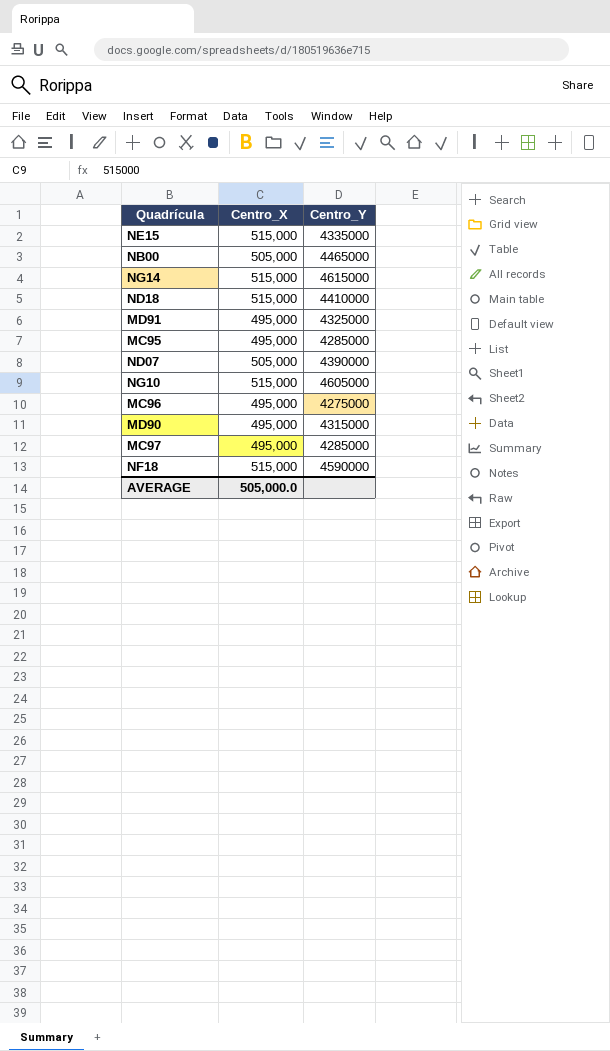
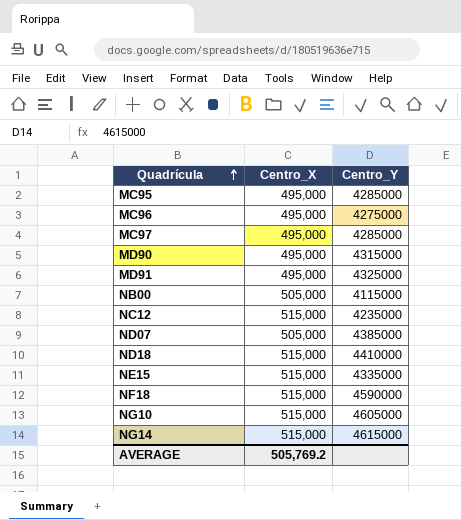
row order: none -> Quadrícula ascending
NB00 | Centro_Y: 4465000 -> 4115000
row NC12: none -> 515,000 | 4235000
ND07 | Centro_Y: 4390000 -> 4385000
AVERAGE | Centro_X: 505,000.0 -> 505,769.2

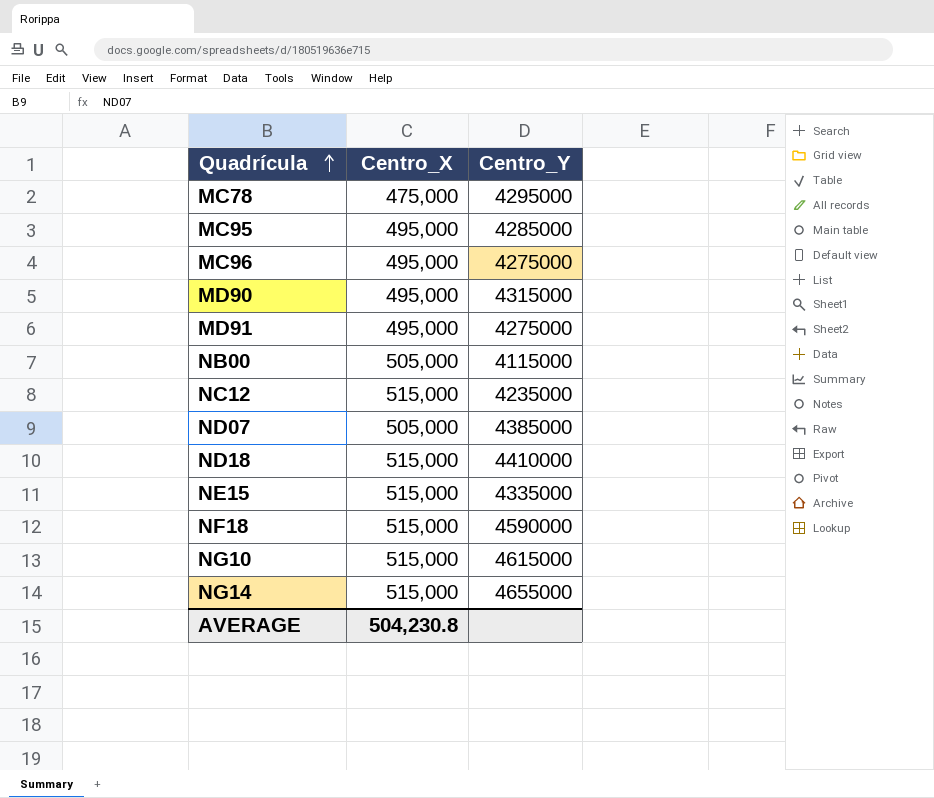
row MC97: 495,000 | 4285000 -> none
row MC78: none -> 475,000 | 4295000
MD91 | Centro_Y: 4325000 -> 4275000
NG10 | Centro_Y: 4605000 -> 4615000
NG14 | Centro_Y: 4615000 -> 4655000
AVERAGE | Centro_X: 505,769.2 -> 504,230.8

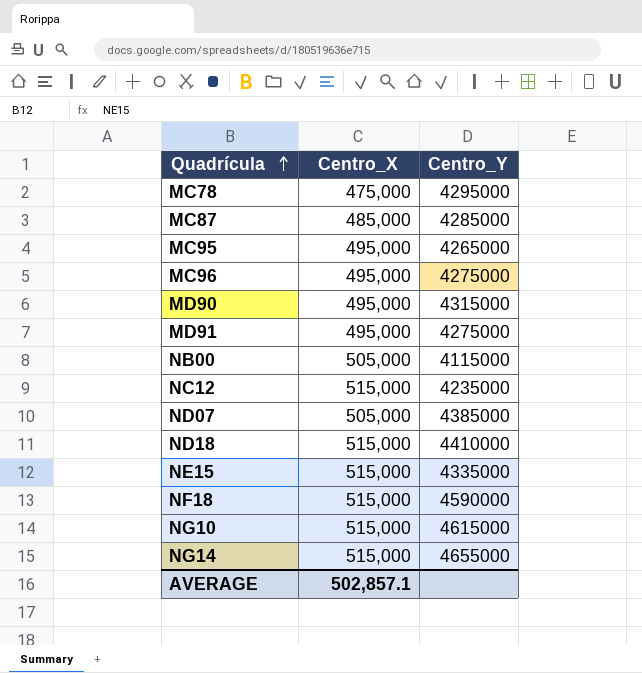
row MC87: none -> 485,000 | 4285000
MC95 | Centro_Y: 4285000 -> 4265000
AVERAGE | Centro_X: 504,230.8 -> 502,857.1

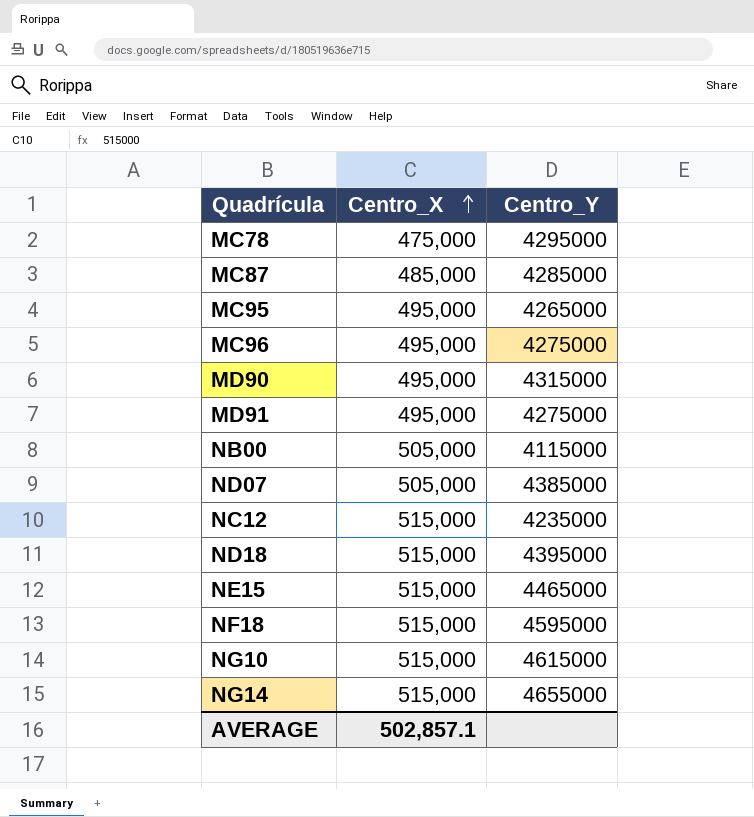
row order: Quadrícula ascending -> Centro_X ascending
ND18 | Centro_Y: 4410000 -> 4395000
NE15 | Centro_Y: 4335000 -> 4465000
NF18 | Centro_Y: 4590000 -> 4595000

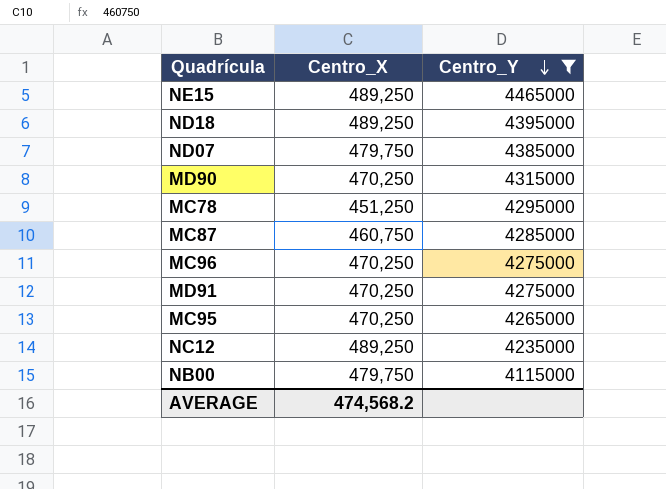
filter: none -> Centro_Y <= 4465000
row order: Centro_X ascending -> Centro_Y descending
NE15 | Centro_X: 515,000 -> 489,250
ND18 | Centro_X: 515,000 -> 489,250
ND07 | Centro_X: 505,000 -> 479,750
MD90 | Centro_X: 495,000 -> 470,250
MC78 | Centro_X: 475,000 -> 451,250
MC87 | Centro_X: 485,000 -> 460,750
MC96 | Centro_X: 495,000 -> 470,250
MD91 | Centro_X: 495,000 -> 470,250
MC95 | Centro_X: 495,000 -> 470,250
NC12 | Centro_X: 515,000 -> 489,250
NB00 | Centro_X: 505,000 -> 479,750
AVERAGE | Centro_X: 502,857.1 -> 474,568.2

